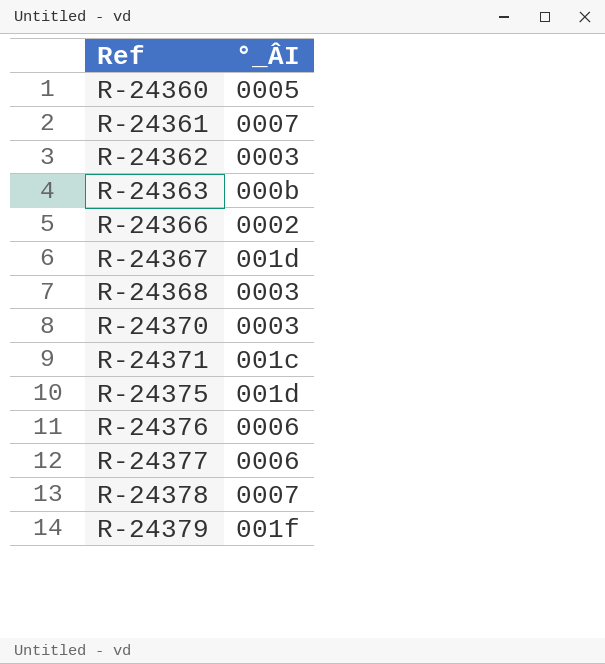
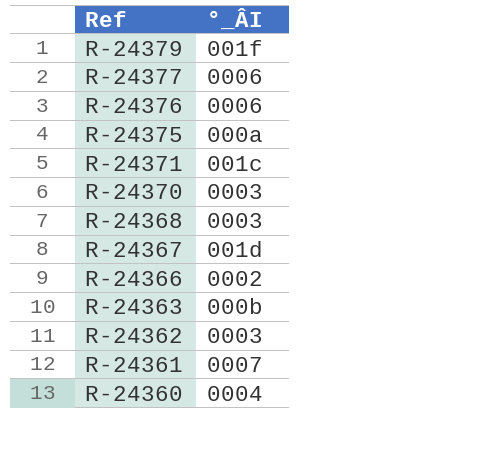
row order: Ref ascending -> Ref descending
row R-24378: 0007 -> none
R-24375 | °_ÂI: 001d -> 000a
R-24360 | °_ÂI: 0005 -> 0004

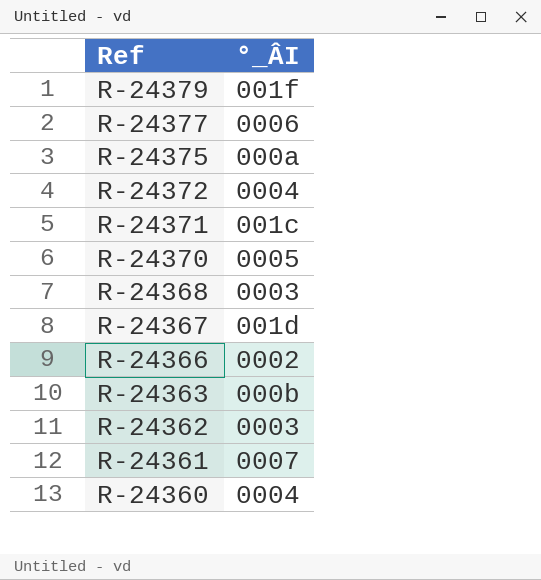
row R-24376: 0006 -> none
row R-24372: none -> 0004
R-24370 | °_ÂI: 0003 -> 0005

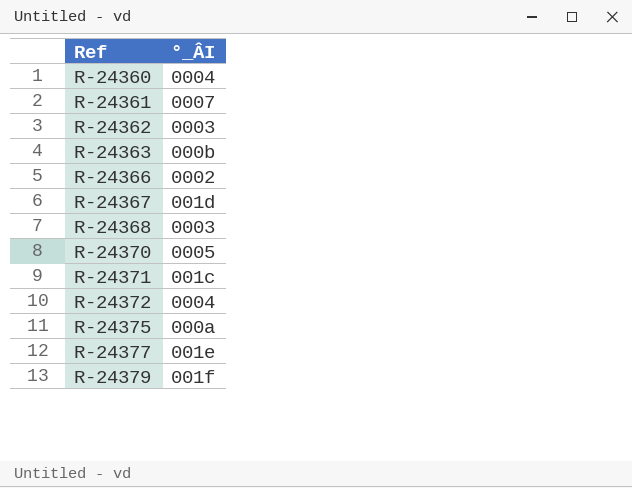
row order: Ref descending -> Ref ascending
R-24377 | °_ÂI: 0006 -> 001e

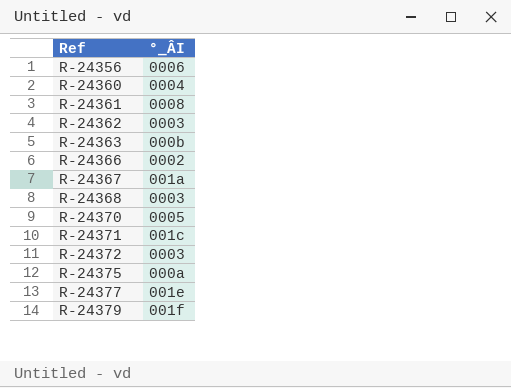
row R-24356: none -> 0006
R-24361 | °_ÂI: 0007 -> 0008
R-24367 | °_ÂI: 001d -> 001a
R-24372 | °_ÂI: 0004 -> 0003

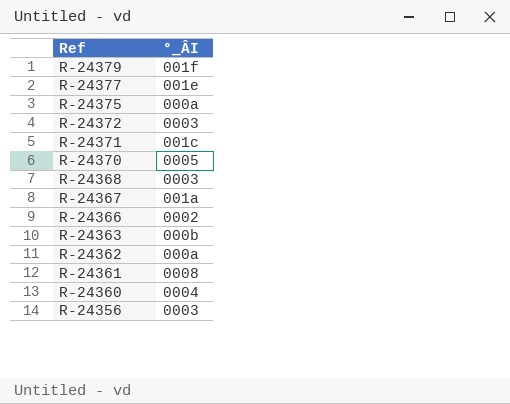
row order: Ref ascending -> Ref descending
R-24362 | °_ÂI: 0003 -> 000a
R-24356 | °_ÂI: 0006 -> 0003

